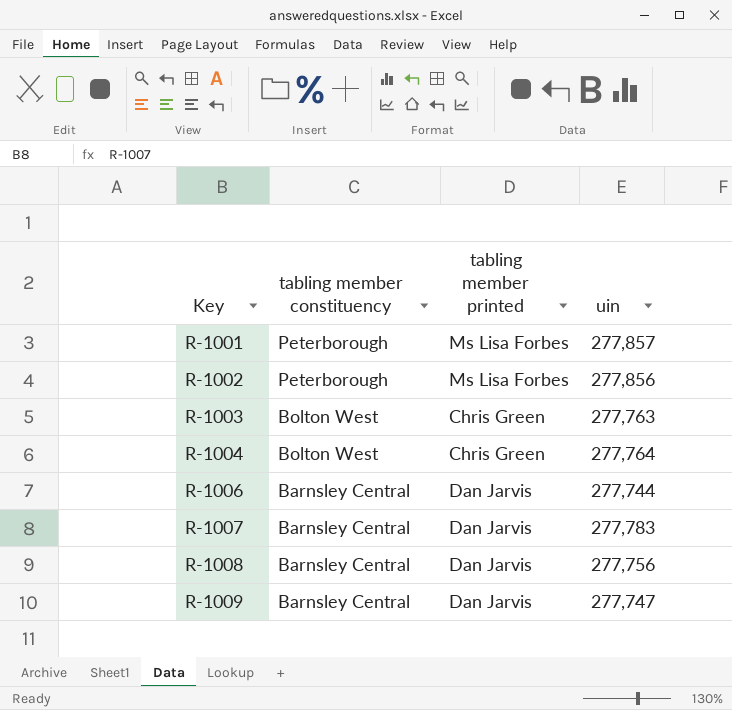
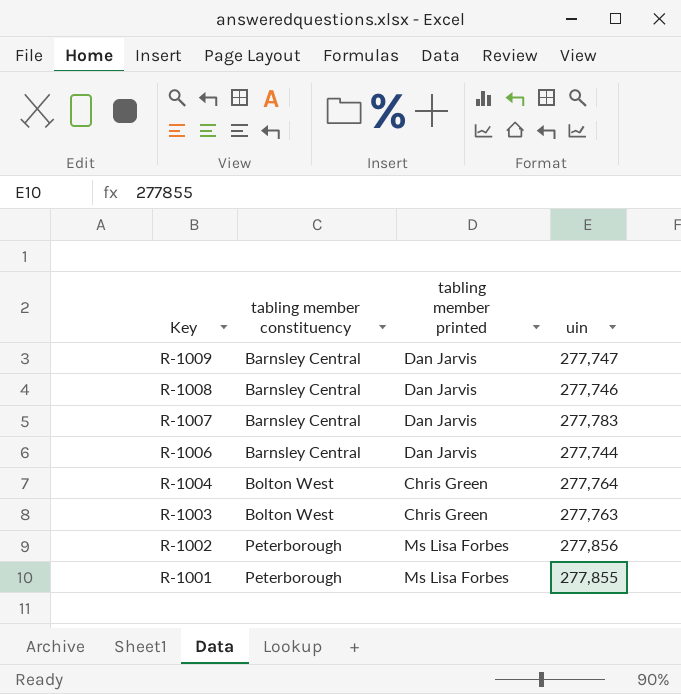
row order: Key ascending -> Key descending
R-1008 | uin: 277,756 -> 277,746
R-1001 | uin: 277,857 -> 277,855

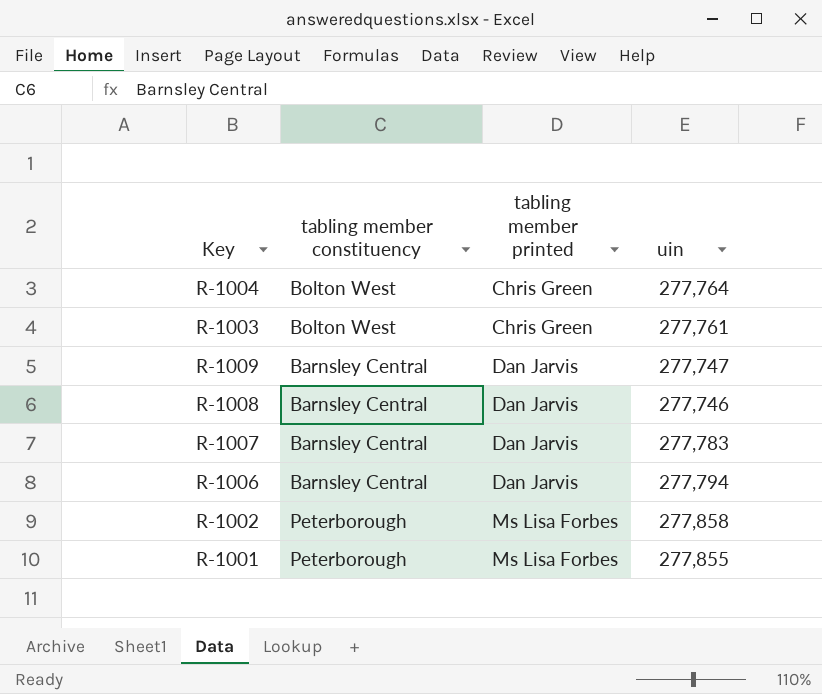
row order: Key descending -> tabling member printed ascending
R-1003 | uin: 277,763 -> 277,761
R-1006 | uin: 277,744 -> 277,794
R-1002 | uin: 277,856 -> 277,858

